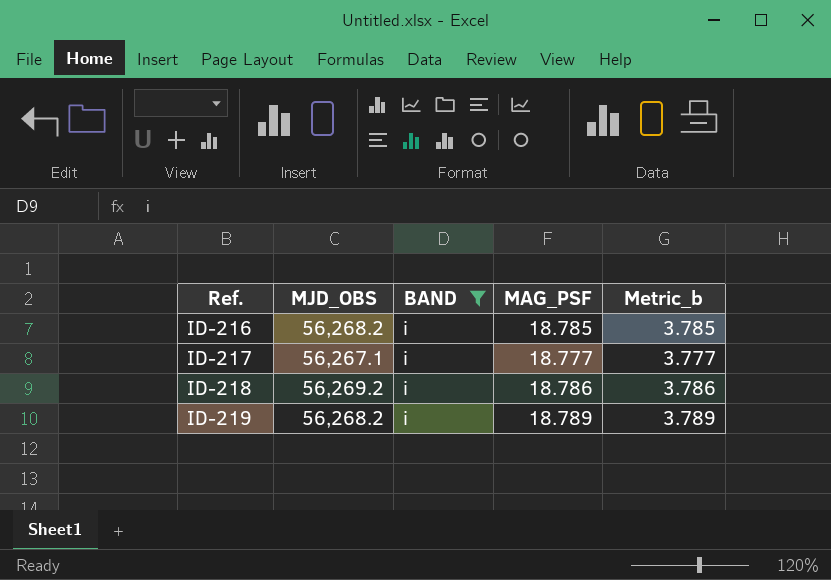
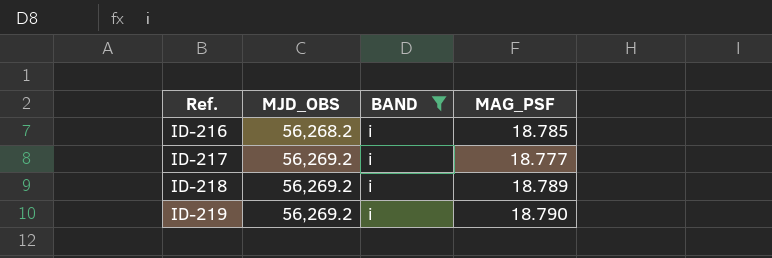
column Metric_b | formula: [MAG_PSF] - 15 -> none
ID-217 | MJD_OBS: 56,267.1 -> 56,269.2
ID-218 | MAG_PSF: 18.786 -> 18.789
ID-219 | MJD_OBS: 56,268.2 -> 56,269.2
ID-219 | MAG_PSF: 18.789 -> 18.790

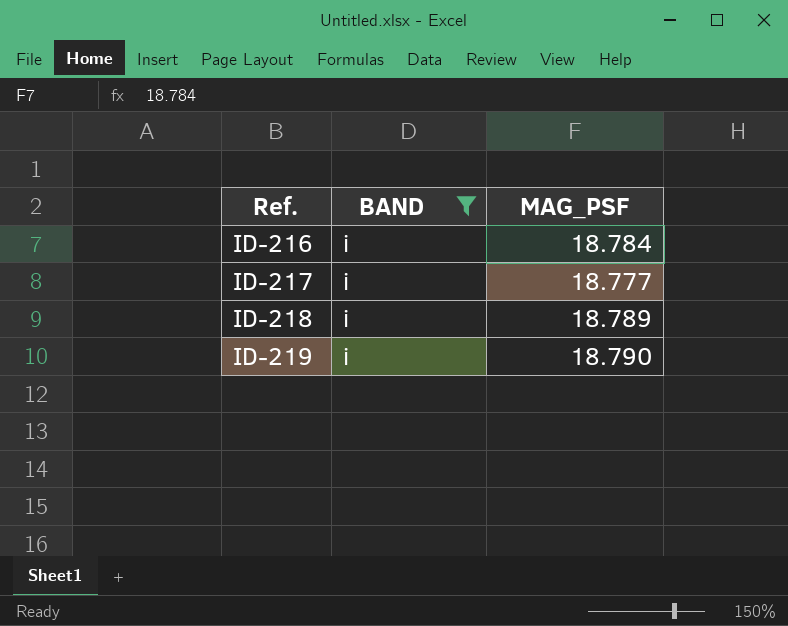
column MJD_OBS | position: 2 -> none
ID-216 | MAG_PSF: 18.785 -> 18.784

